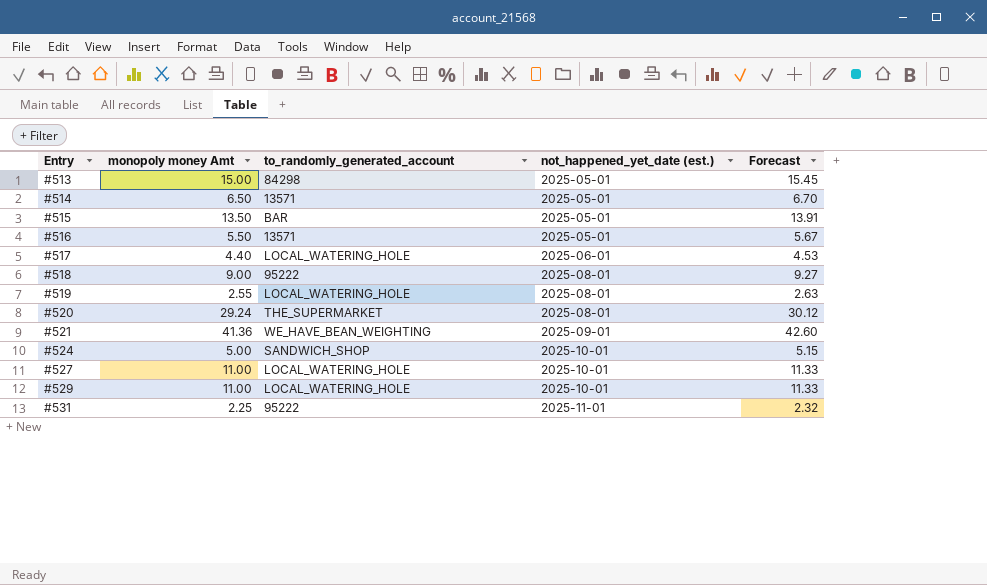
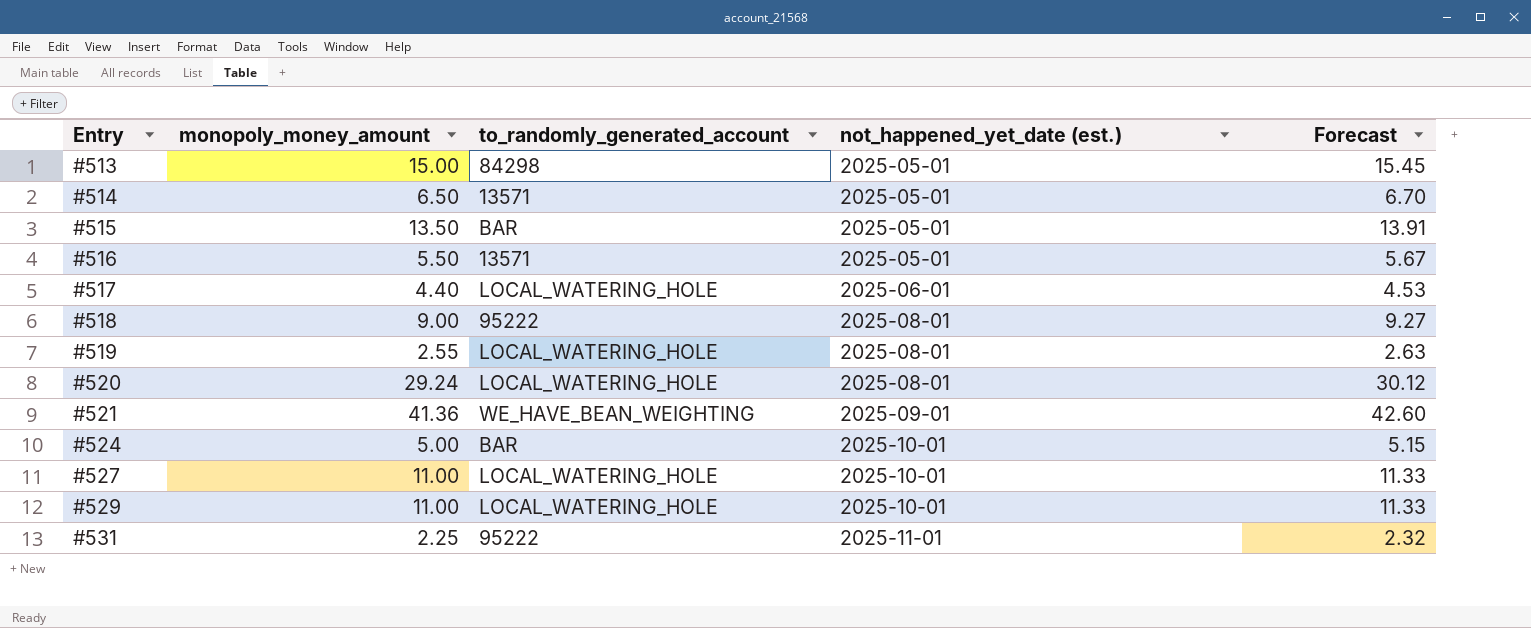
column name: monopoly money Amt -> monopoly_money_amount
#520 | to_randomly_generated_account: THE_SUPERMARKET -> LOCAL_WATERING_HOLE
#524 | to_randomly_generated_account: SANDWICH_SHOP -> BAR

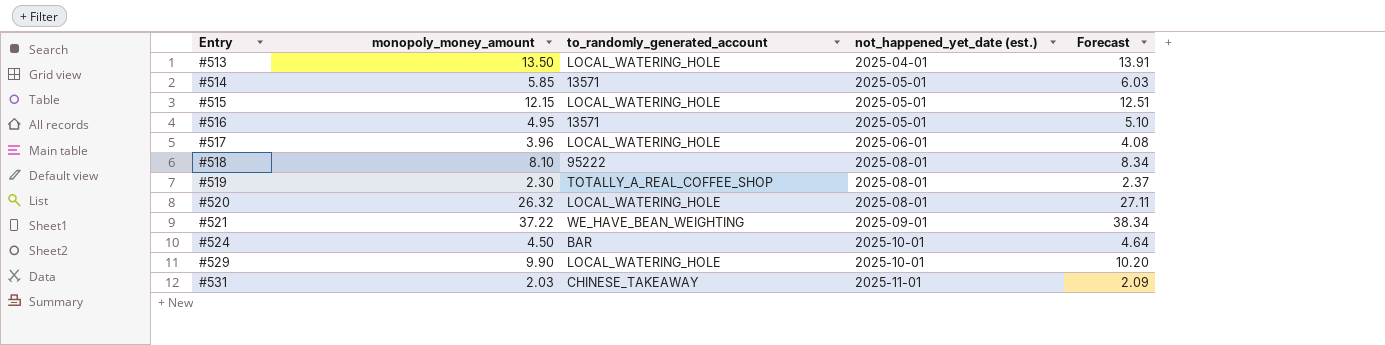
row #527: 11.00 | LOCAL_WATERING_HOLE | 2025-10-01 | 11.33 -> none
#513 | monopoly_money_amount: 15.00 -> 13.50
#513 | to_randomly_generated_account: 84298 -> LOCAL_WATERING_HOLE
#513 | not_happened_yet_date (est.): 2025-05-01 -> 2025-04-01
#513 | Forecast: 15.45 -> 13.91
#514 | monopoly_money_amount: 6.50 -> 5.85
#514 | Forecast: 6.70 -> 6.03
#515 | monopoly_money_amount: 13.50 -> 12.15
#515 | to_randomly_generated_account: BAR -> LOCAL_WATERING_HOLE
#515 | Forecast: 13.91 -> 12.51
#516 | monopoly_money_amount: 5.50 -> 4.95
#516 | Forecast: 5.67 -> 5.10
#517 | monopoly_money_amount: 4.40 -> 3.96
#517 | Forecast: 4.53 -> 4.08
#518 | monopoly_money_amount: 9.00 -> 8.10
#518 | Forecast: 9.27 -> 8.34
#519 | monopoly_money_amount: 2.55 -> 2.30
#519 | to_randomly_generated_account: LOCAL_WATERING_HOLE -> TOTALLY_A_REAL_COFFEE_SHOP
#519 | Forecast: 2.63 -> 2.37
#520 | monopoly_money_amount: 29.24 -> 26.32
#520 | Forecast: 30.12 -> 27.11
#521 | monopoly_money_amount: 41.36 -> 37.22
#521 | Forecast: 42.60 -> 38.34
#524 | monopoly_money_amount: 5.00 -> 4.50
#524 | Forecast: 5.15 -> 4.64
#529 | monopoly_money_amount: 11.00 -> 9.90
#529 | Forecast: 11.33 -> 10.20
#531 | monopoly_money_amount: 2.25 -> 2.03
#531 | to_randomly_generated_account: 95222 -> CHINESE_TAKEAWAY
#531 | Forecast: 2.32 -> 2.09

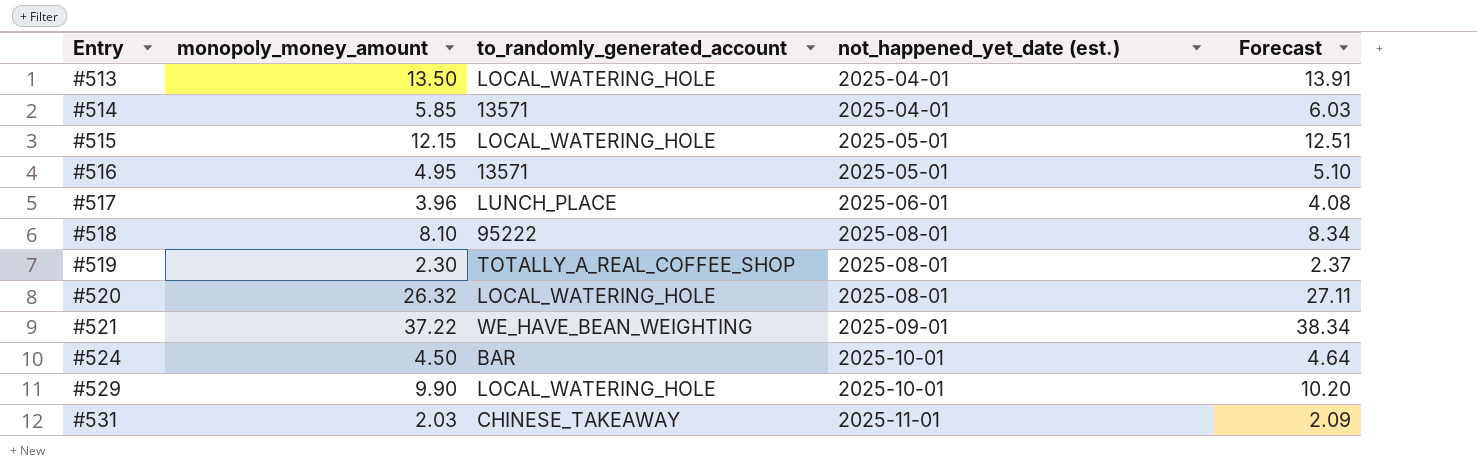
#514 | not_happened_yet_date (est.): 2025-05-01 -> 2025-04-01
#517 | to_randomly_generated_account: LOCAL_WATERING_HOLE -> LUNCH_PLACE

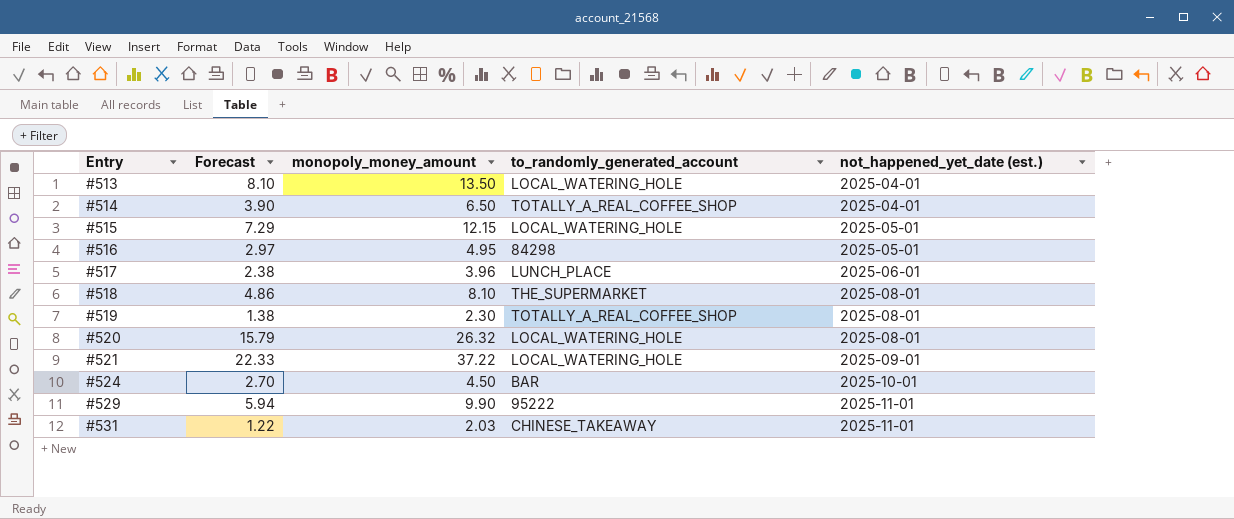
column Forecast | formula: [monopoly_money_amount] * 1.03 -> [monopoly_money_amount] * 0.6
column Forecast | position: 5 -> 2
#514 | monopoly_money_amount: 5.85 -> 6.50
#514 | to_randomly_generated_account: 13571 -> TOTALLY_A_REAL_COFFEE_SHOP
#516 | to_randomly_generated_account: 13571 -> 84298
#518 | to_randomly_generated_account: 95222 -> THE_SUPERMARKET
#521 | to_randomly_generated_account: WE_HAVE_BEAN_WEIGHTING -> LOCAL_WATERING_HOLE
#529 | to_randomly_generated_account: LOCAL_WATERING_HOLE -> 95222
#529 | not_happened_yet_date (est.): 2025-10-01 -> 2025-11-01

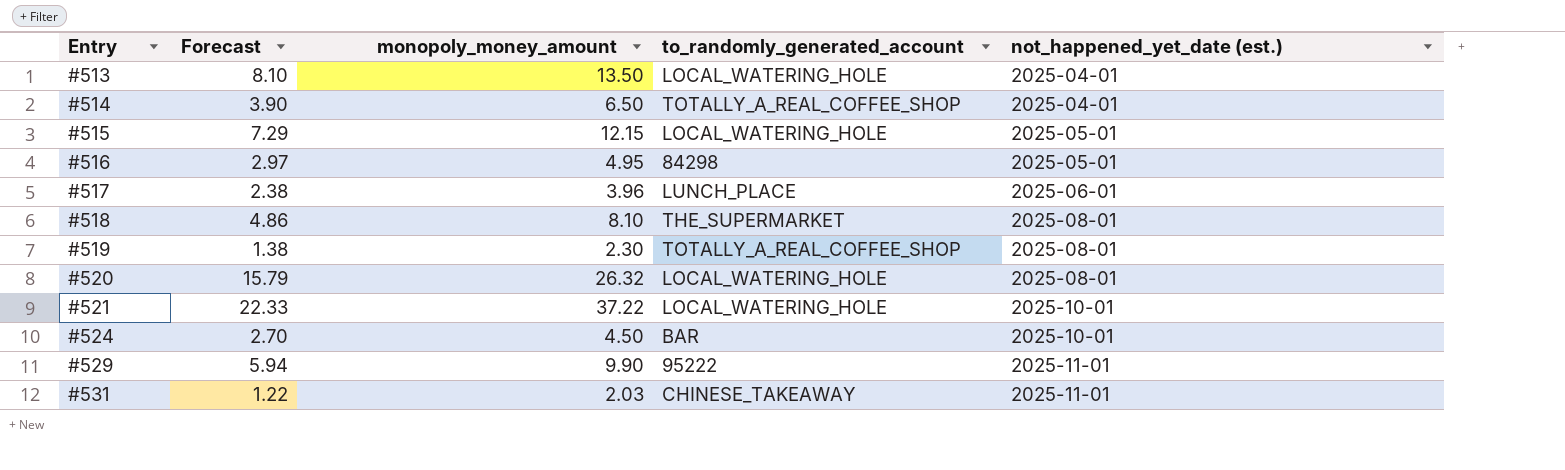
#521 | not_happened_yet_date (est.): 2025-09-01 -> 2025-10-01

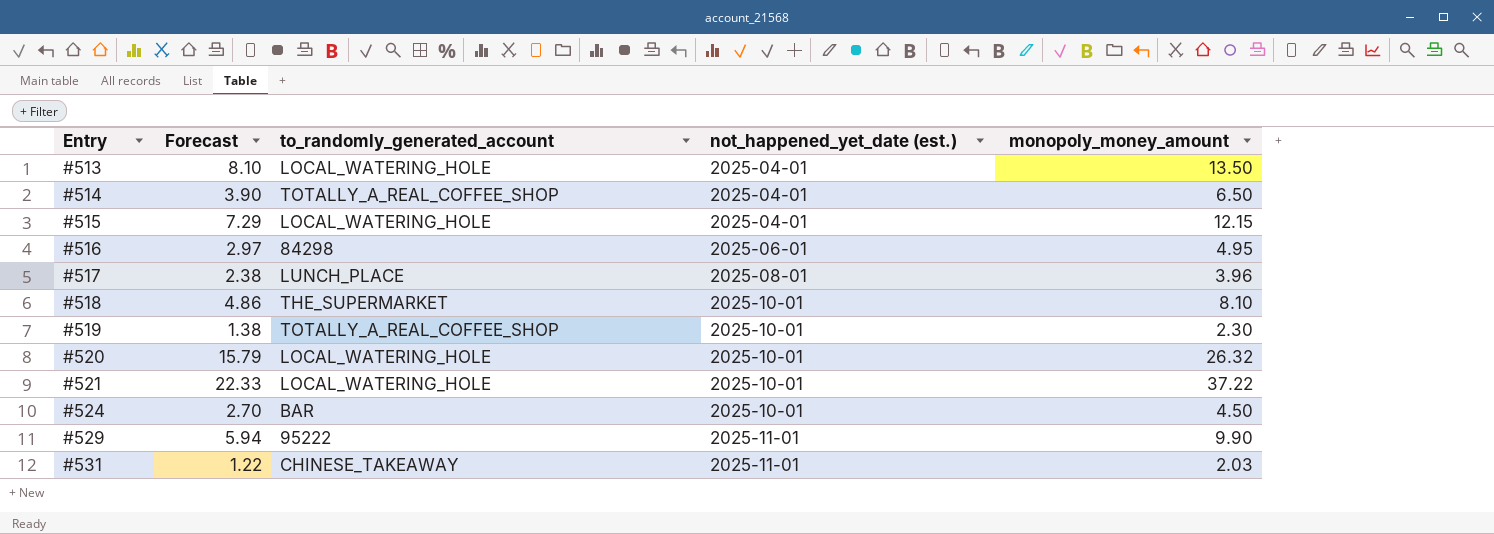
column monopoly_money_amount | position: 3 -> 5
#515 | not_happened_yet_date (est.): 2025-05-01 -> 2025-04-01
#516 | not_happened_yet_date (est.): 2025-05-01 -> 2025-06-01
#517 | not_happened_yet_date (est.): 2025-06-01 -> 2025-08-01
#518 | not_happened_yet_date (est.): 2025-08-01 -> 2025-10-01
#519 | not_happened_yet_date (est.): 2025-08-01 -> 2025-10-01
#520 | not_happened_yet_date (est.): 2025-08-01 -> 2025-10-01

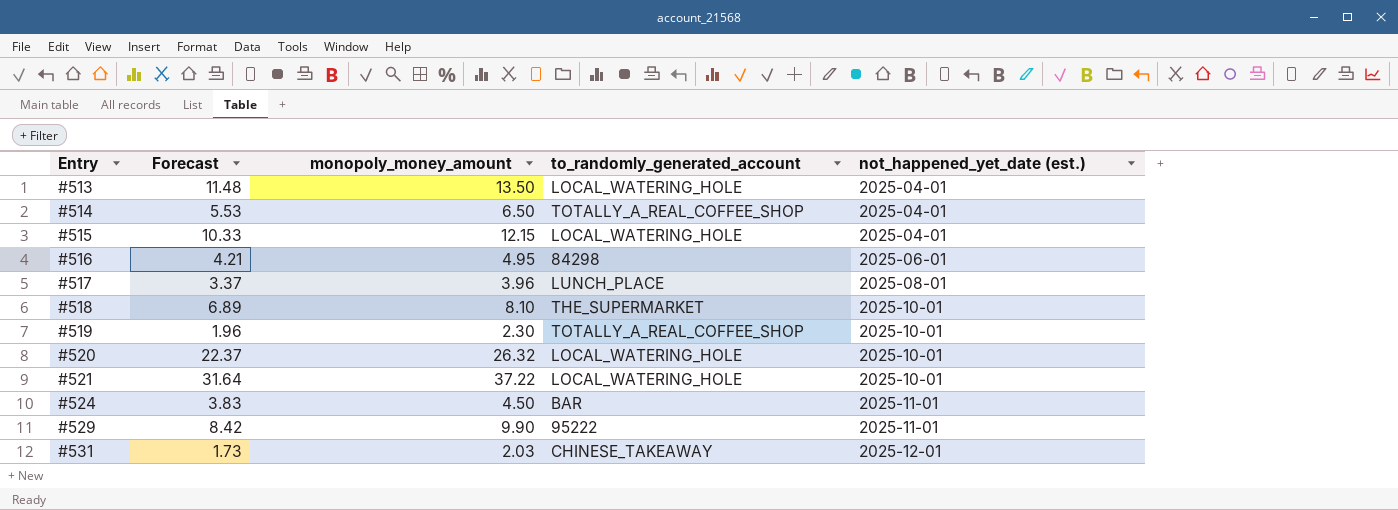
column Forecast | formula: [monopoly_money_amount] * 0.6 -> [monopoly_money_amount] * 0.85
column monopoly_money_amount | position: 5 -> 3
#524 | not_happened_yet_date (est.): 2025-10-01 -> 2025-11-01
#531 | not_happened_yet_date (est.): 2025-11-01 -> 2025-12-01

